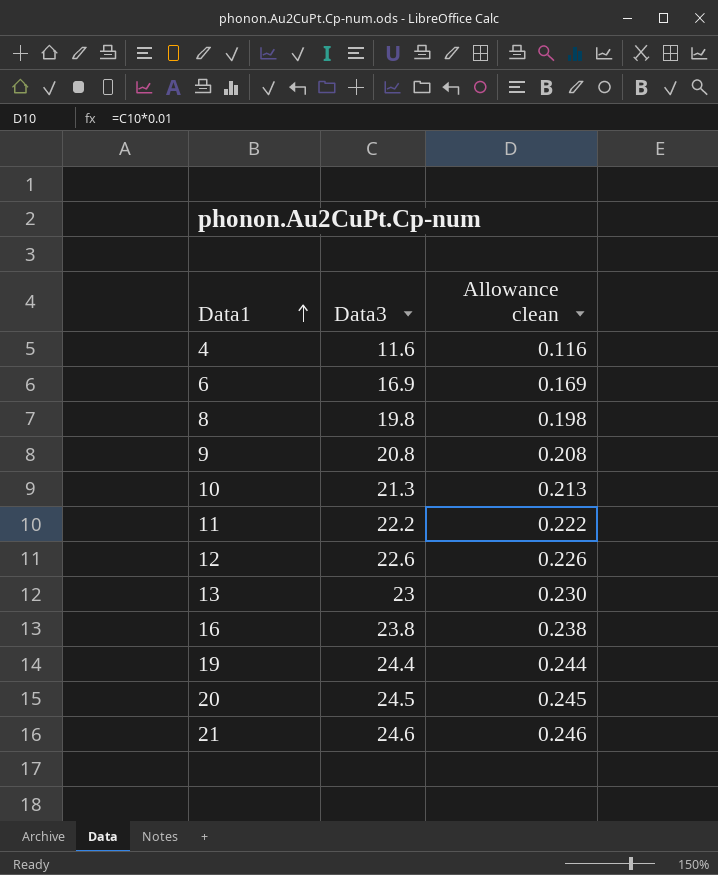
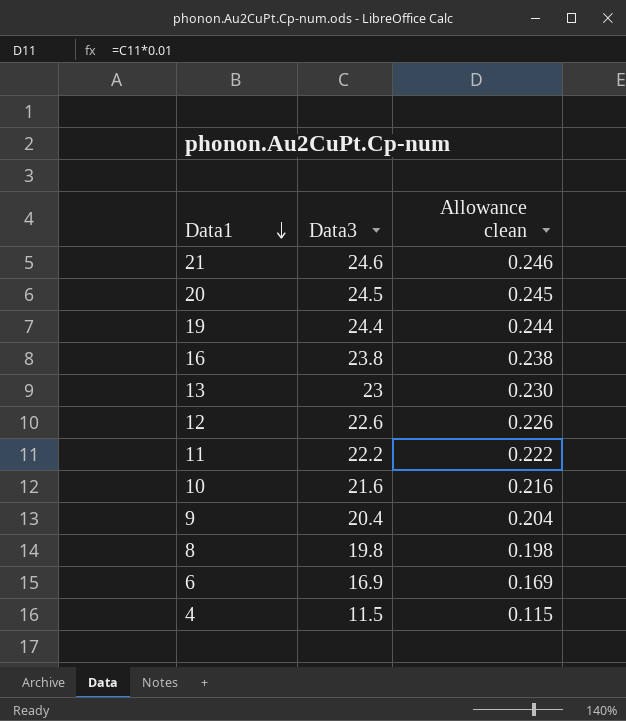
row order: Data1 ascending -> Data1 descending
10 | Data3: 21.3 -> 21.6
10 | Allowance clean: 0.213 -> 0.216
9 | Data3: 20.8 -> 20.4
9 | Allowance clean: 0.208 -> 0.204
4 | Data3: 11.6 -> 11.5
4 | Allowance clean: 0.116 -> 0.115

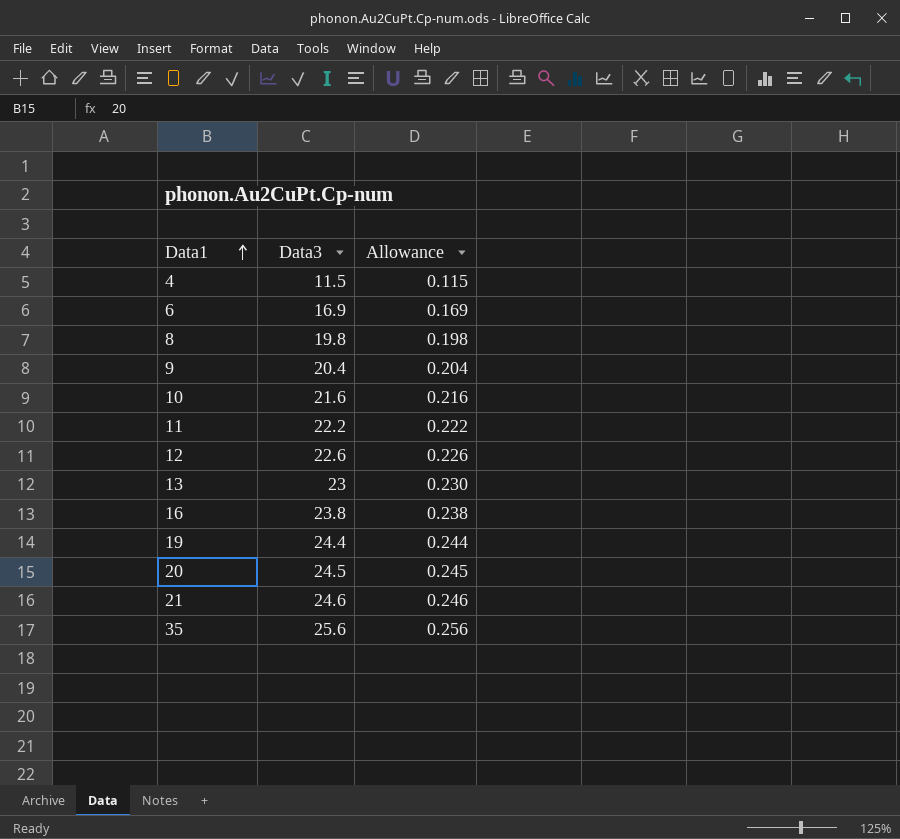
row order: Data1 descending -> Data1 ascending
column name: Allowance clean -> Allowance
row 35: none -> 25.6 | 0.256

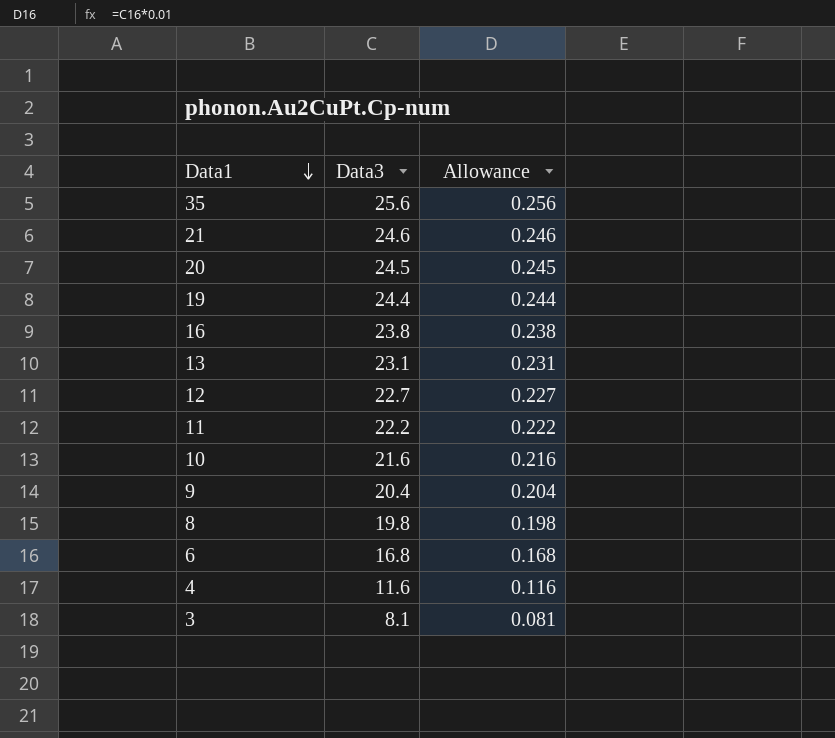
row order: Data1 ascending -> Data1 descending
13 | Data3: 23 -> 23.1
13 | Allowance: 0.230 -> 0.231
12 | Data3: 22.6 -> 22.7
12 | Allowance: 0.226 -> 0.227
6 | Data3: 16.9 -> 16.8
6 | Allowance: 0.169 -> 0.168
4 | Data3: 11.5 -> 11.6
4 | Allowance: 0.115 -> 0.116
row 3: none -> 8.1 | 0.081

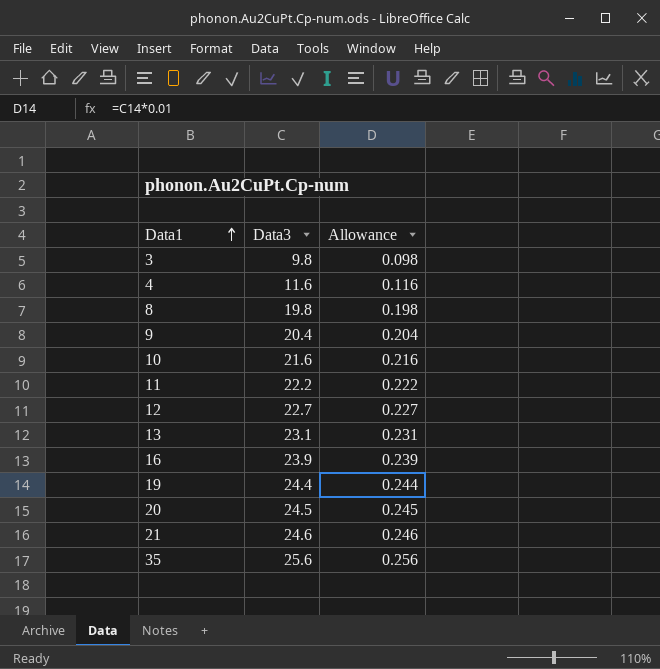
row order: Data1 descending -> Data1 ascending
row 6: 16.8 | 0.168 -> none
3 | Data3: 8.1 -> 9.8
3 | Allowance: 0.081 -> 0.098
16 | Data3: 23.8 -> 23.9
16 | Allowance: 0.238 -> 0.239

